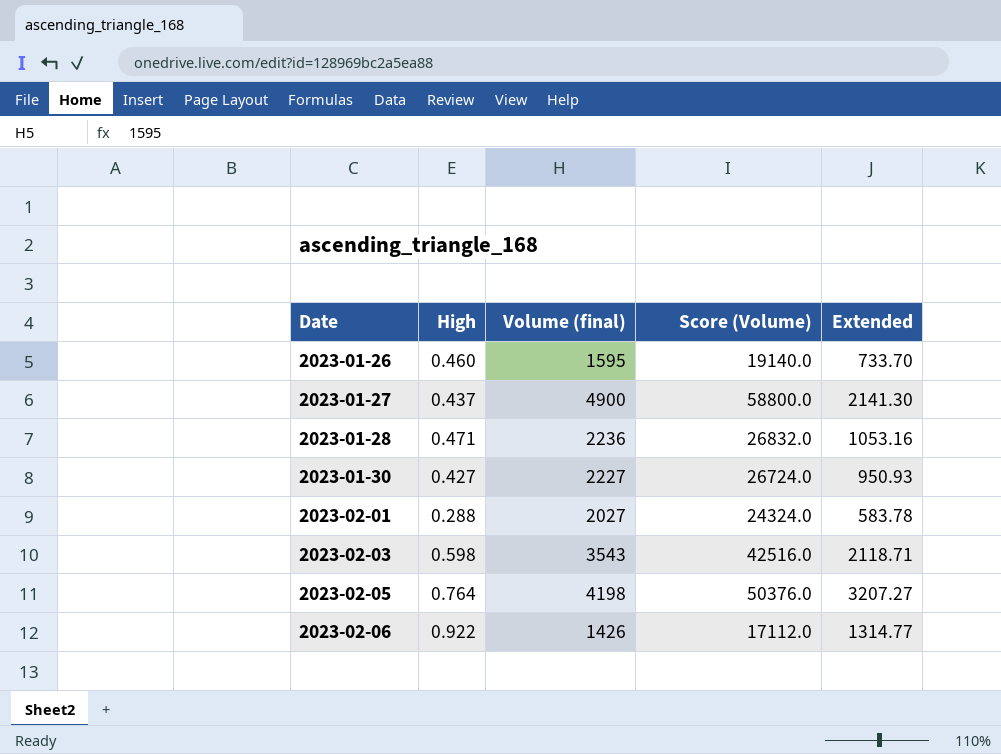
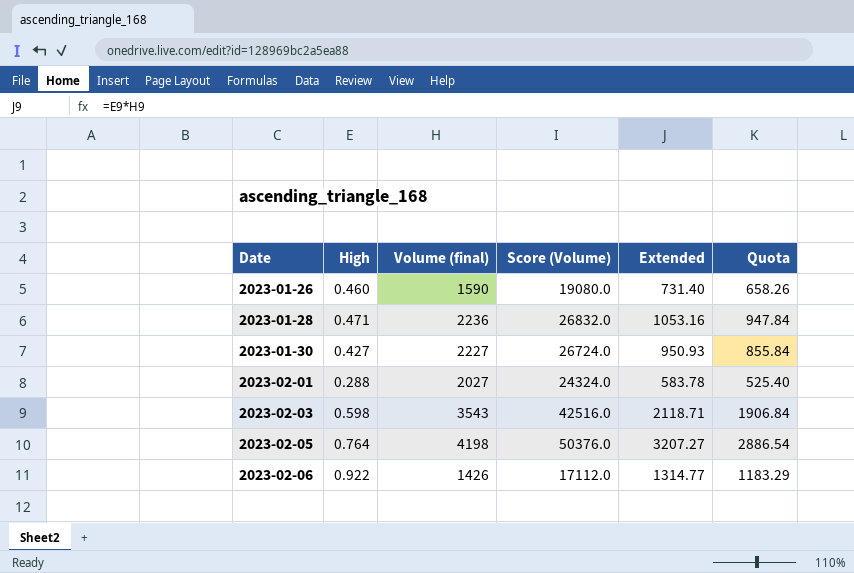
column Quota | formula: none -> [Extended] * 0.9
row 2023-01-27: 0.437 | 4900 | 58800.0 | 2141.30 -> none
2023-01-26 | Volume (final): 1595 -> 1590
2023-01-26 | Score (Volume): 19140.0 -> 19080.0
2023-01-26 | Extended: 733.70 -> 731.40

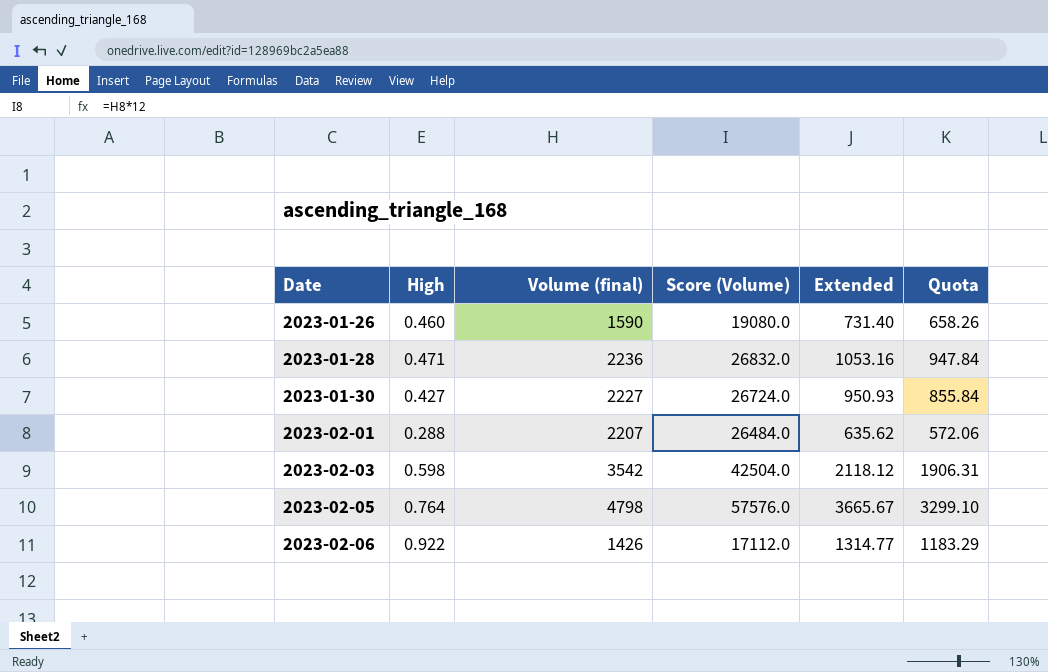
2023-02-01 | Volume (final): 2027 -> 2207
2023-02-01 | Score (Volume): 24324.0 -> 26484.0
2023-02-01 | Extended: 583.78 -> 635.62
2023-02-01 | Quota: 525.40 -> 572.06
2023-02-03 | Volume (final): 3543 -> 3542
2023-02-03 | Score (Volume): 42516.0 -> 42504.0
2023-02-03 | Extended: 2118.71 -> 2118.12
2023-02-03 | Quota: 1906.84 -> 1906.31
2023-02-05 | Volume (final): 4198 -> 4798
2023-02-05 | Score (Volume): 50376.0 -> 57576.0
2023-02-05 | Extended: 3207.27 -> 3665.67
2023-02-05 | Quota: 2886.54 -> 3299.10

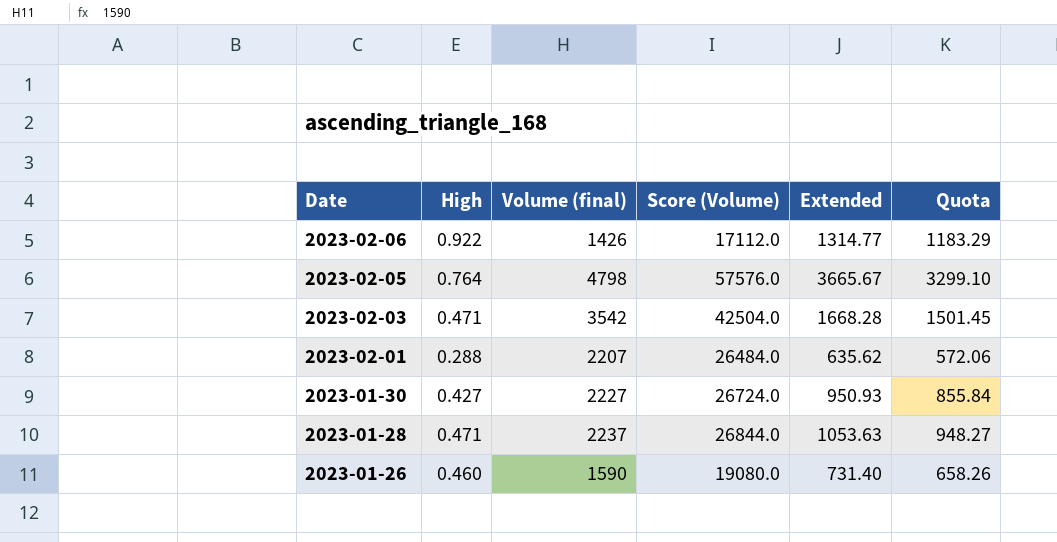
row order: Date ascending -> Date descending
2023-02-03 | High: 0.598 -> 0.471
2023-02-03 | Extended: 2118.12 -> 1668.28
2023-02-03 | Quota: 1906.31 -> 1501.45
2023-01-28 | Volume (final): 2236 -> 2237
2023-01-28 | Score (Volume): 26832.0 -> 26844.0
2023-01-28 | Extended: 1053.16 -> 1053.63
2023-01-28 | Quota: 947.84 -> 948.27

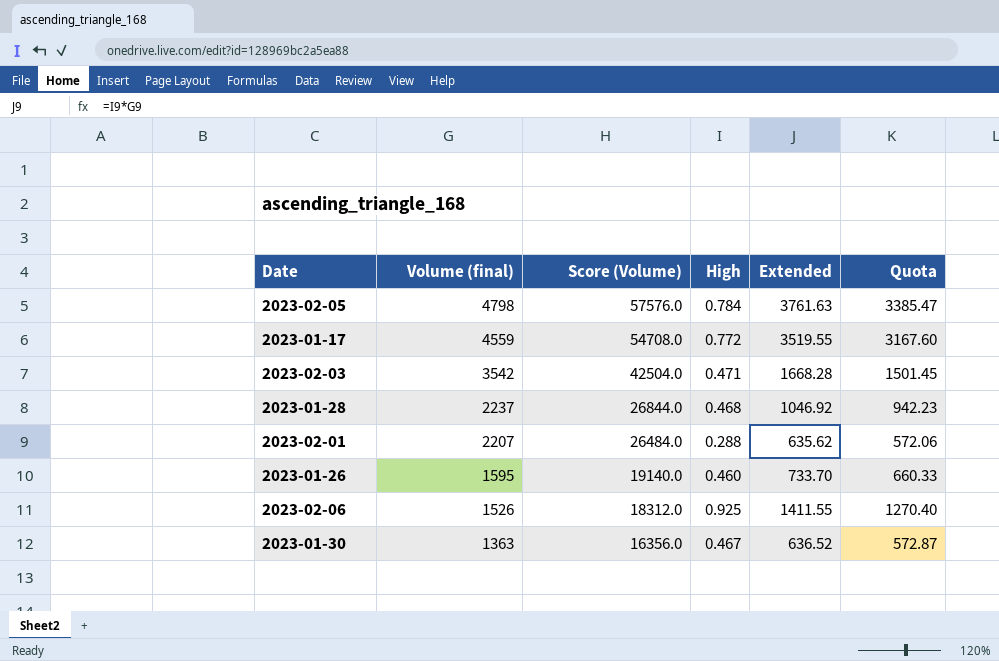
row order: Date descending -> Volume (final) descending
column High | position: 2 -> 4
2023-02-05 | High: 0.764 -> 0.784
2023-02-05 | Extended: 3665.67 -> 3761.63
2023-02-05 | Quota: 3299.10 -> 3385.47
row 2023-01-17: none -> 4559 | 54708.0 | 0.772 | 3519.55 | 3167.60
2023-01-28 | High: 0.471 -> 0.468
2023-01-28 | Extended: 1053.63 -> 1046.92
2023-01-28 | Quota: 948.27 -> 942.23
2023-01-26 | Volume (final): 1590 -> 1595
2023-01-26 | Score (Volume): 19080.0 -> 19140.0
2023-01-26 | Extended: 731.40 -> 733.70
2023-01-26 | Quota: 658.26 -> 660.33
2023-02-06 | Volume (final): 1426 -> 1526
2023-02-06 | Score (Volume): 17112.0 -> 18312.0
2023-02-06 | High: 0.922 -> 0.925
2023-02-06 | Extended: 1314.77 -> 1411.55
2023-02-06 | Quota: 1183.29 -> 1270.40
2023-01-30 | Volume (final): 2227 -> 1363
2023-01-30 | Score (Volume): 26724.0 -> 16356.0
2023-01-30 | High: 0.427 -> 0.467
2023-01-30 | Extended: 950.93 -> 636.52
2023-01-30 | Quota: 855.84 -> 572.87

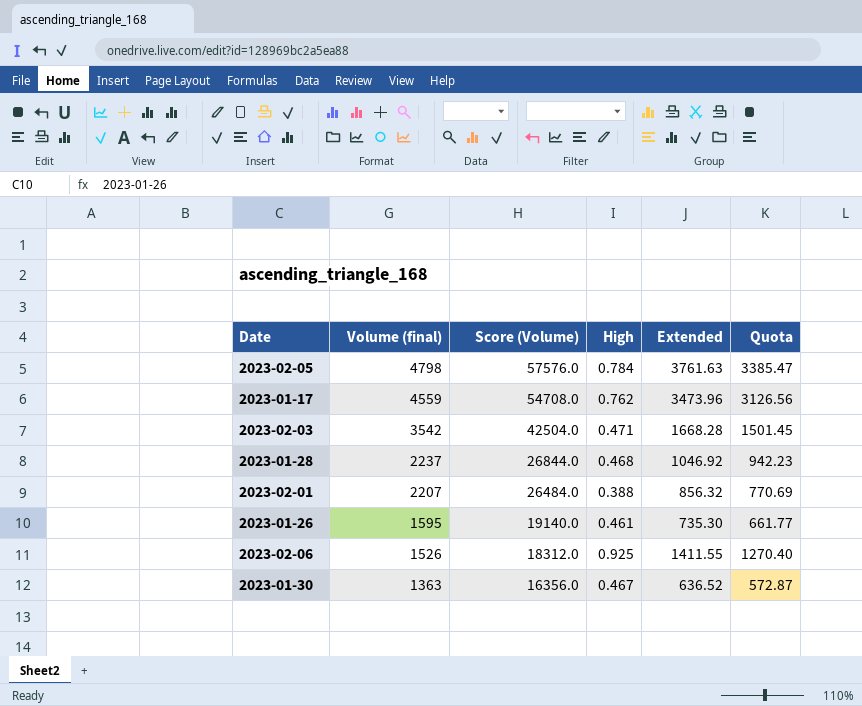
2023-01-17 | High: 0.772 -> 0.762
2023-01-17 | Extended: 3519.55 -> 3473.96
2023-01-17 | Quota: 3167.60 -> 3126.56
2023-02-01 | High: 0.288 -> 0.388
2023-02-01 | Extended: 635.62 -> 856.32
2023-02-01 | Quota: 572.06 -> 770.69
2023-01-26 | High: 0.460 -> 0.461
2023-01-26 | Extended: 733.70 -> 735.30
2023-01-26 | Quota: 660.33 -> 661.77

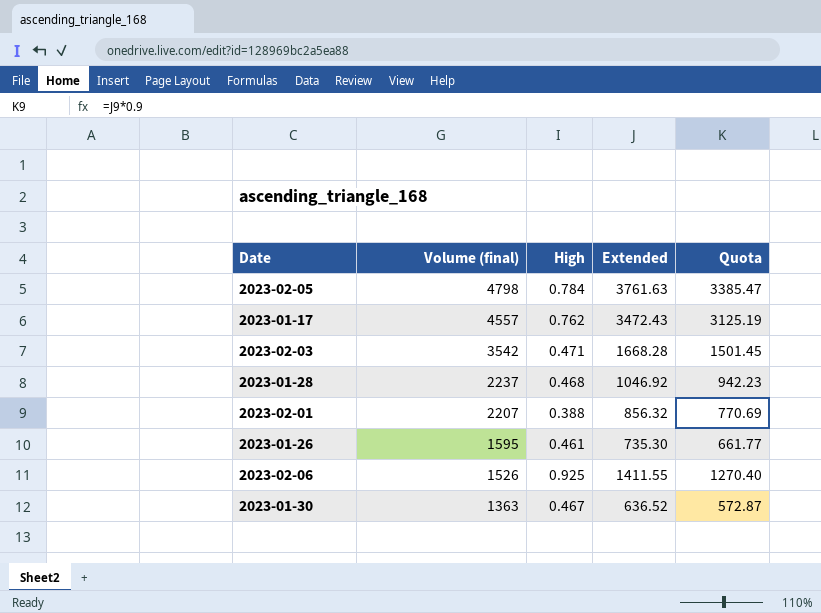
column Score (Volume) | formula: [Volume (final)] * 12 -> none
2023-01-17 | Volume (final): 4559 -> 4557
2023-01-17 | Extended: 3473.96 -> 3472.43
2023-01-17 | Quota: 3126.56 -> 3125.19

